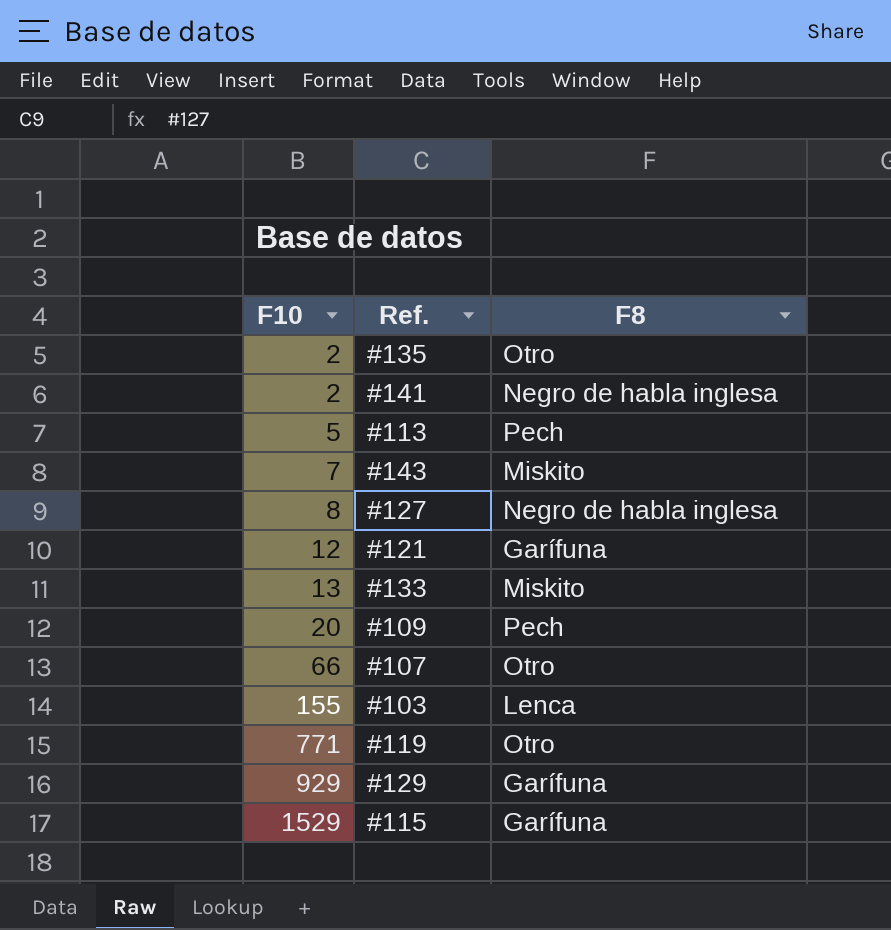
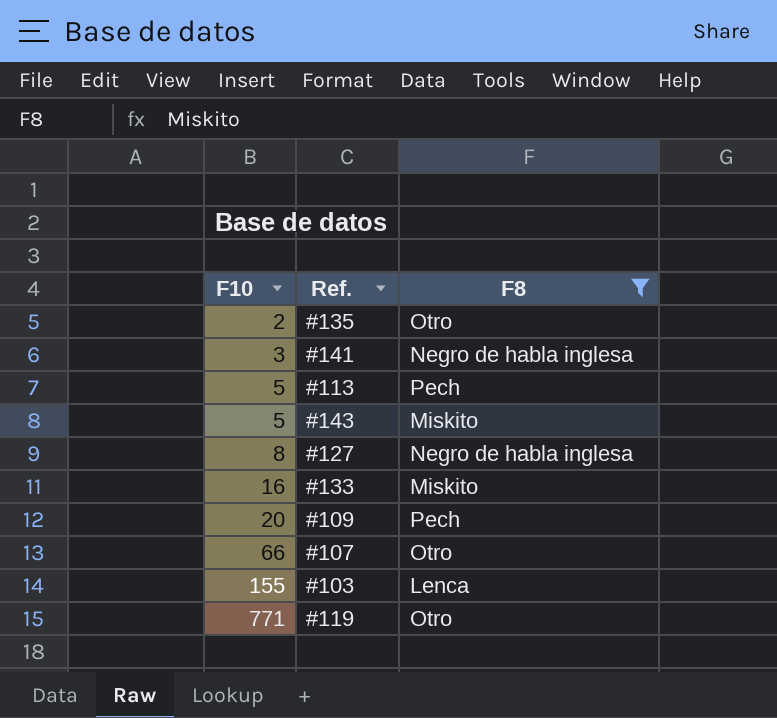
filter: none -> F8 != Garífuna
#141 | F10: 2 -> 3
#143 | F10: 7 -> 5
#133 | F10: 13 -> 16

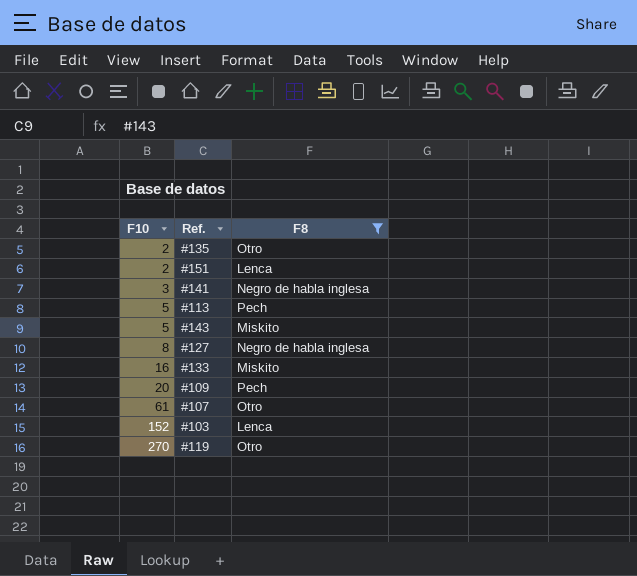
row #151: none -> 2 | Lenca
#107 | F10: 66 -> 61
#103 | F10: 155 -> 152
#119 | F10: 771 -> 270

